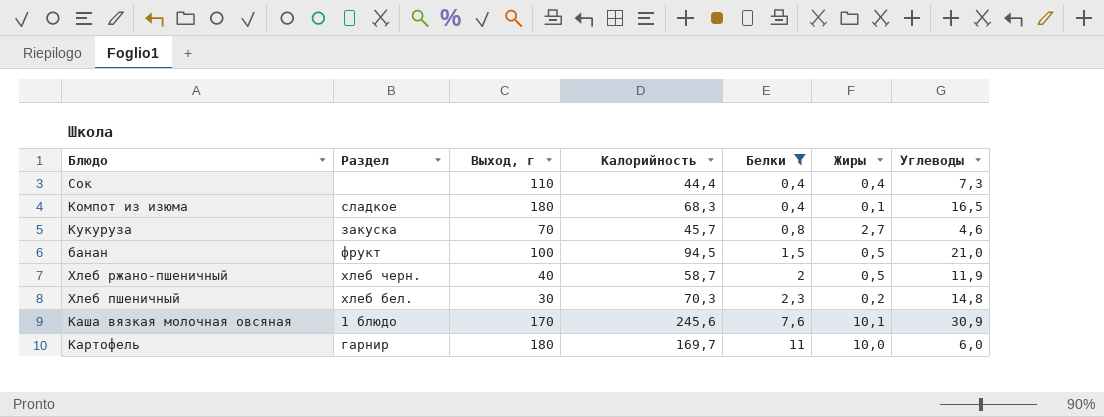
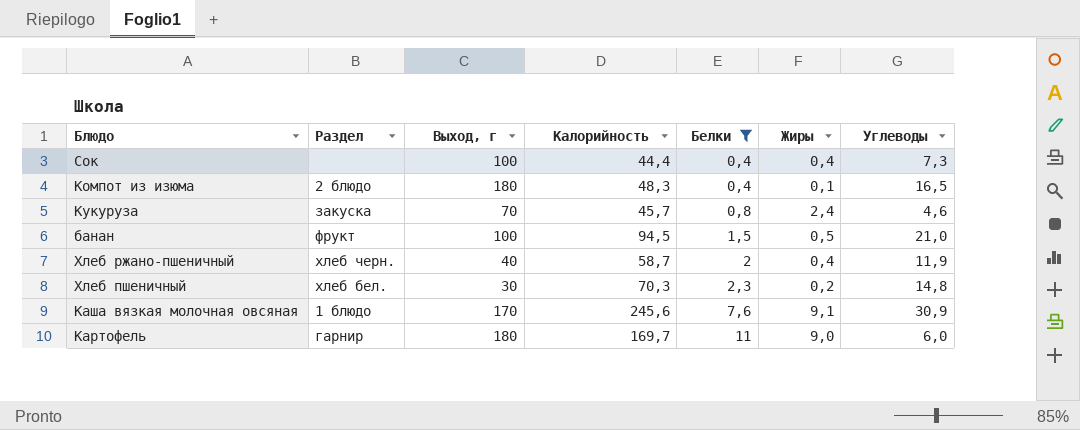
Сок | Выход, г: 110 -> 100
Компот из изюма | Раздел: сладкое -> 2 блюдо
Компот из изюма | Калорийность: 68,3 -> 48,3
Кукуруза | Жиры: 2,7 -> 2,4
Хлеб ржано-пшеничный | Жиры: 0,5 -> 0,4
Каша вязкая молочная овсяная | Жиры: 10,1 -> 9,1
Картофель | Жиры: 10,0 -> 9,0

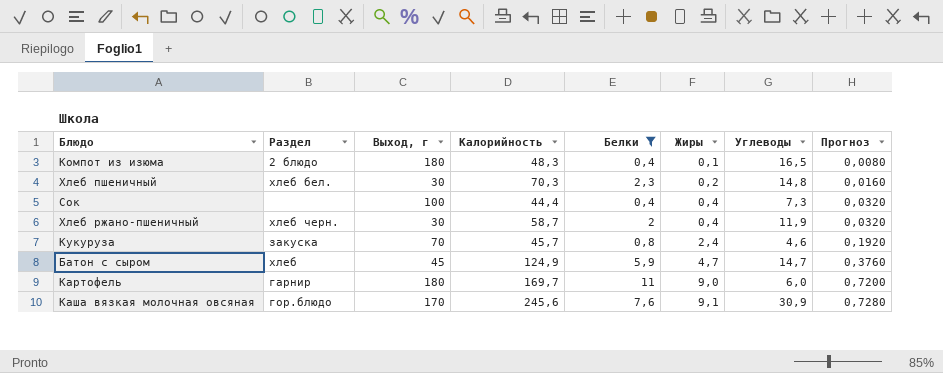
row order: Белки ascending -> Жиры ascending
column Прогноз | formula: none -> [Жиры] * 0,08
row банан: фрукт | 100 | 94,5 | 1,5 | 0,5 | 21,0 -> none
Хлеб ржано-пшеничный | Выход, г: 40 -> 30
row Батон с сыром: none -> хлеб | 45 | 124,9 | 5,9 | 4,7 | 14,7 | 0,3760
Каша вязкая молочная овсяная | Раздел: 1 блюдо -> гор.блюдо

